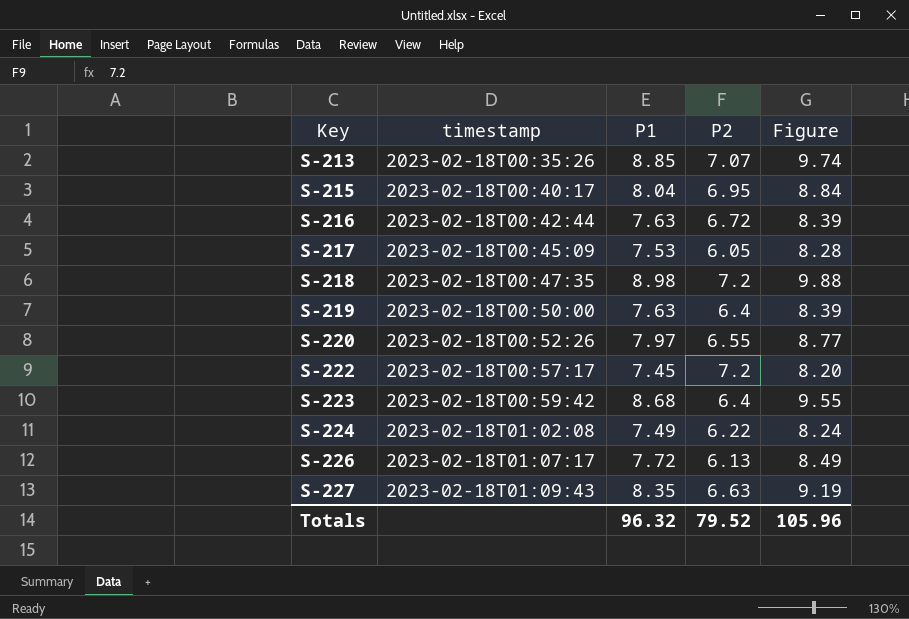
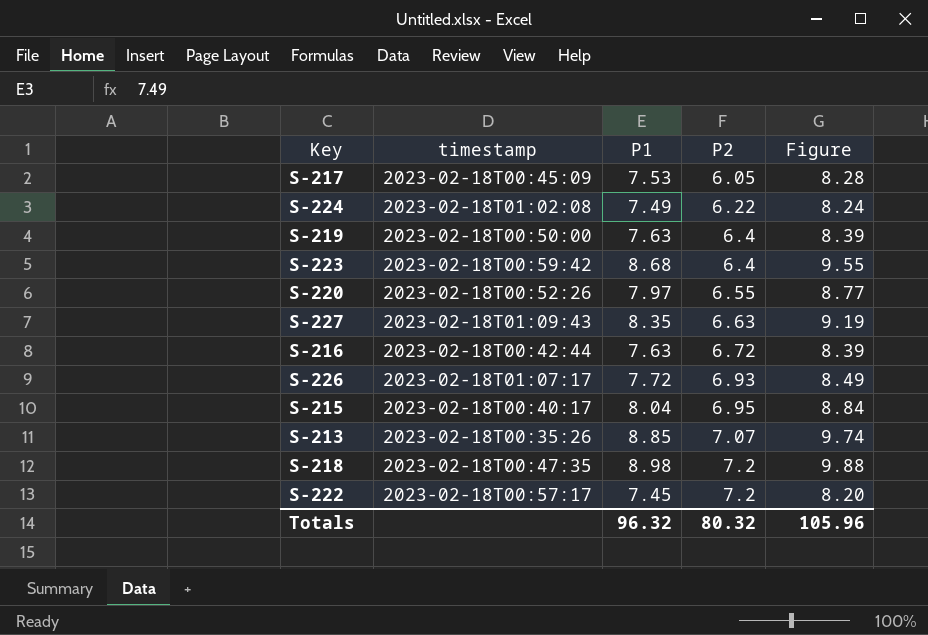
row order: Key ascending -> P2 ascending
S-226 | P2: 6.13 -> 6.93
Totals | P2: 79.52 -> 80.32

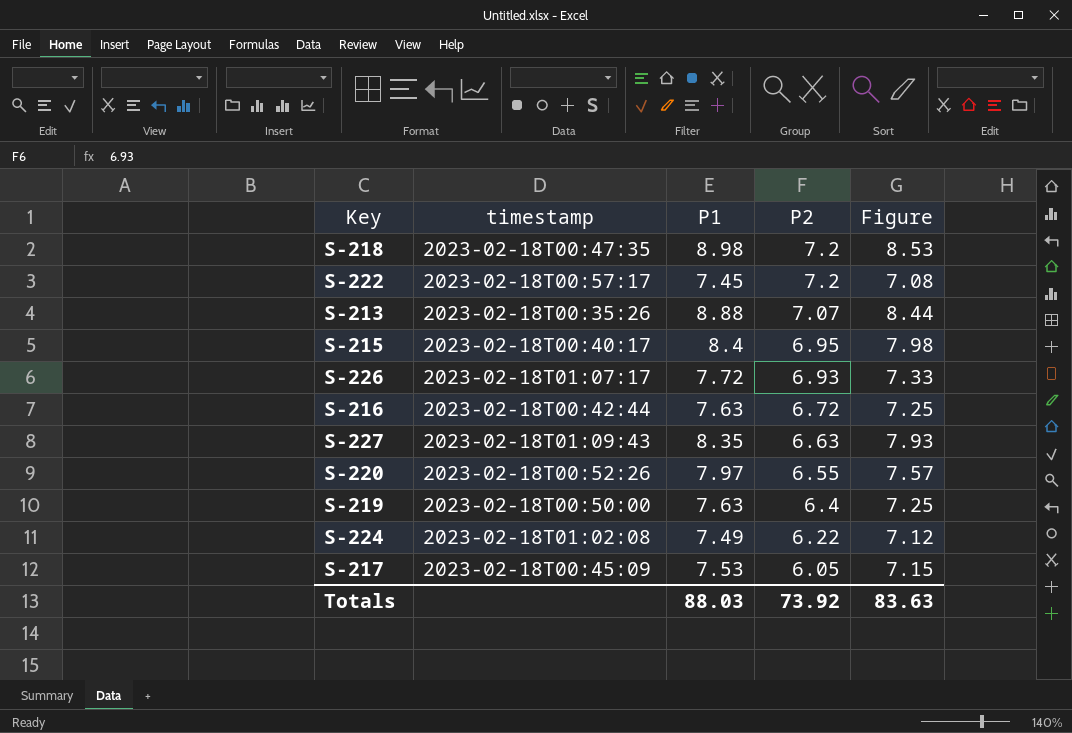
row order: P2 ascending -> P2 descending
column Figure | formula: [P1] * 1.1 -> [P1] * 0.95
row S-223: 2023-02-18T00:59:42 | 8.68 | 6.4 | 9.55 -> none
S-213 | P1: 8.85 -> 8.88
S-215 | P1: 8.04 -> 8.4
Totals | P1: 96.32 -> 88.03
Totals | P2: 80.32 -> 73.92
Totals | Figure: 105.96 -> 83.63

